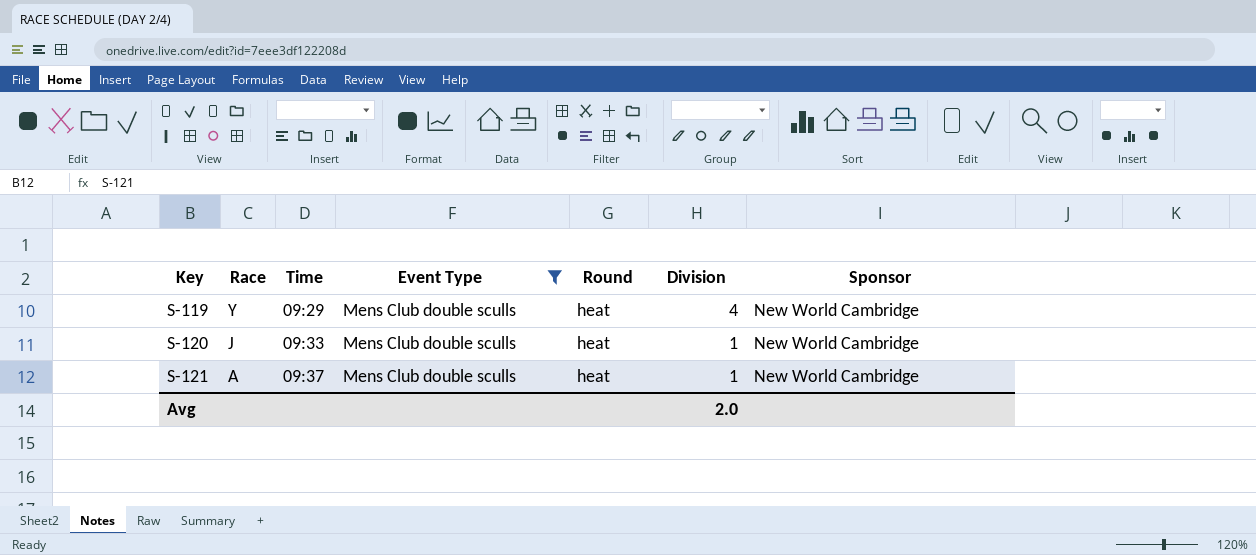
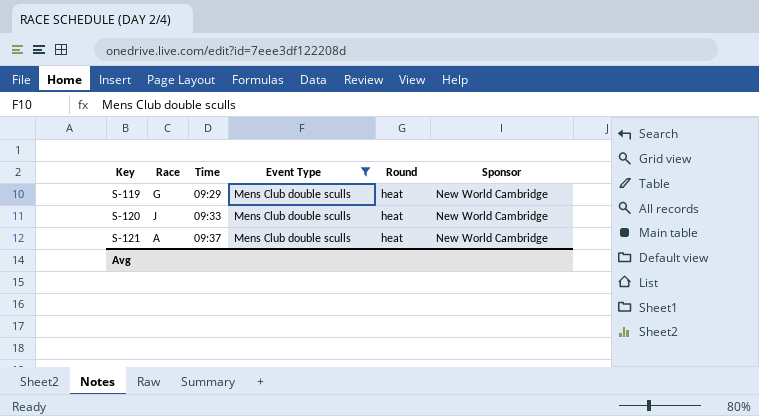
column Division | position: 6 -> none
S-119 | Race: Y -> G

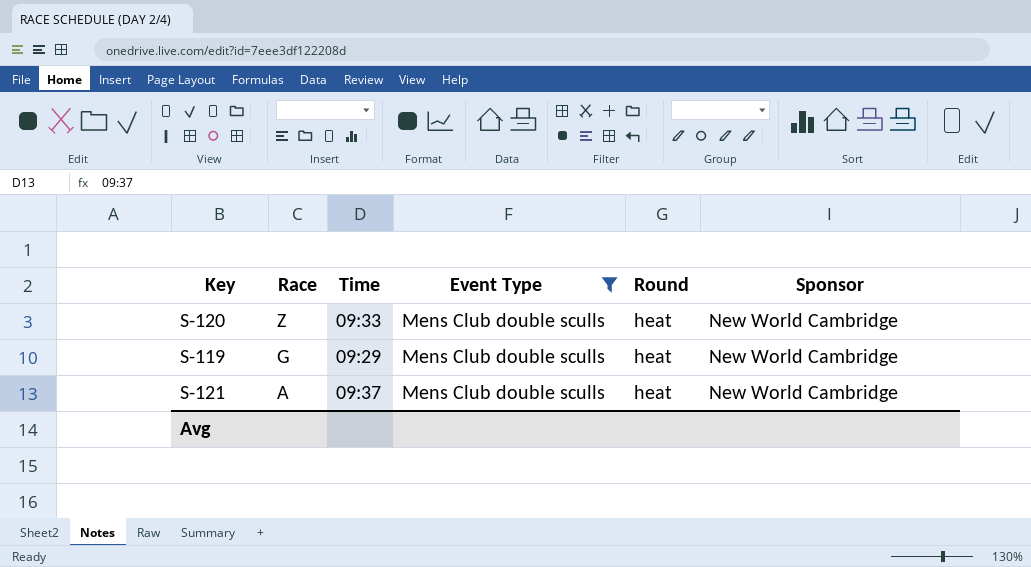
row order: Key ascending -> Race descending
S-120 | Race: J -> Z

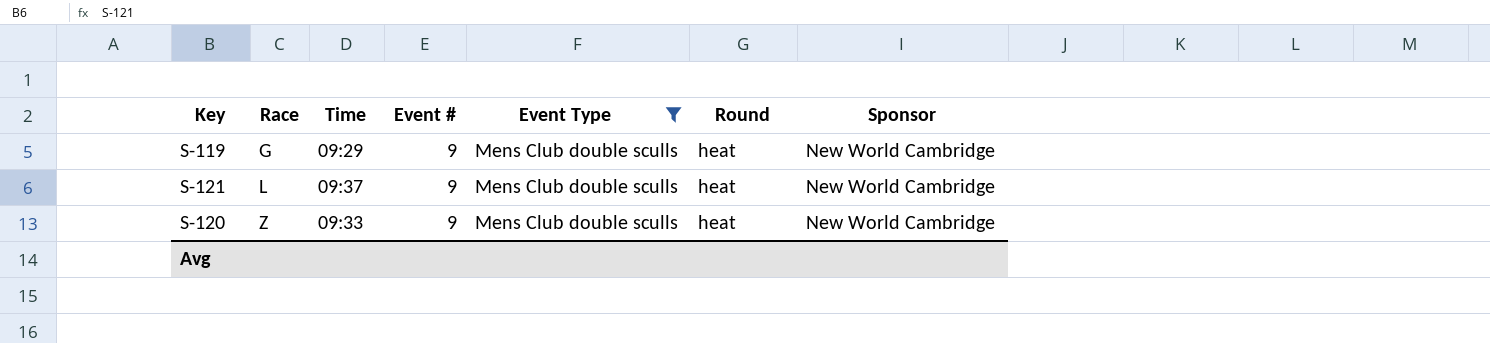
row order: Race descending -> Race ascending
column Event # | position: none -> 4
S-121 | Race: A -> L

